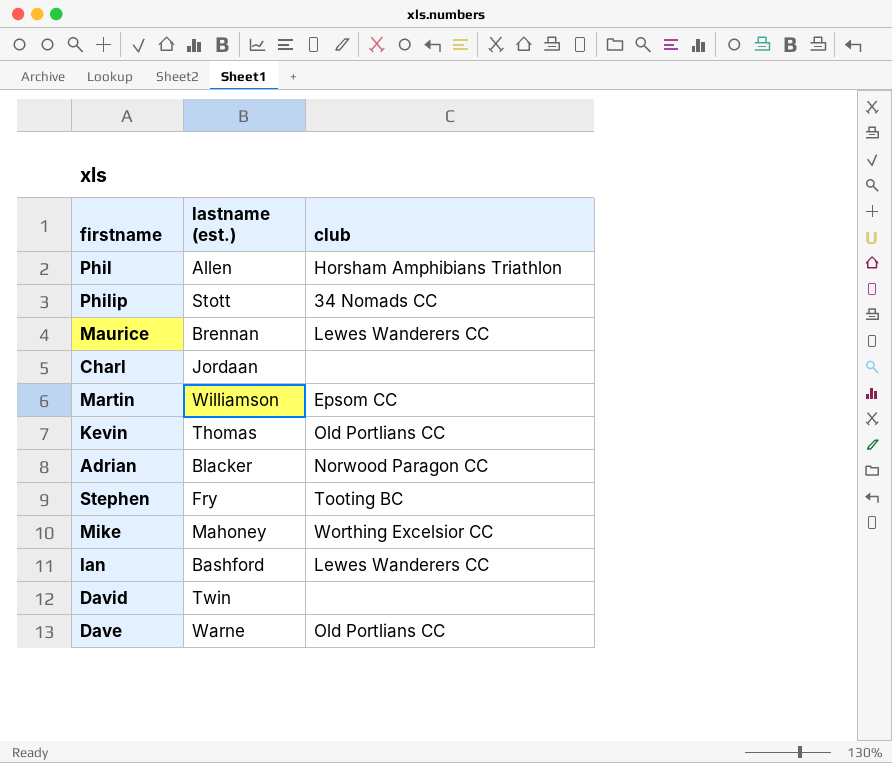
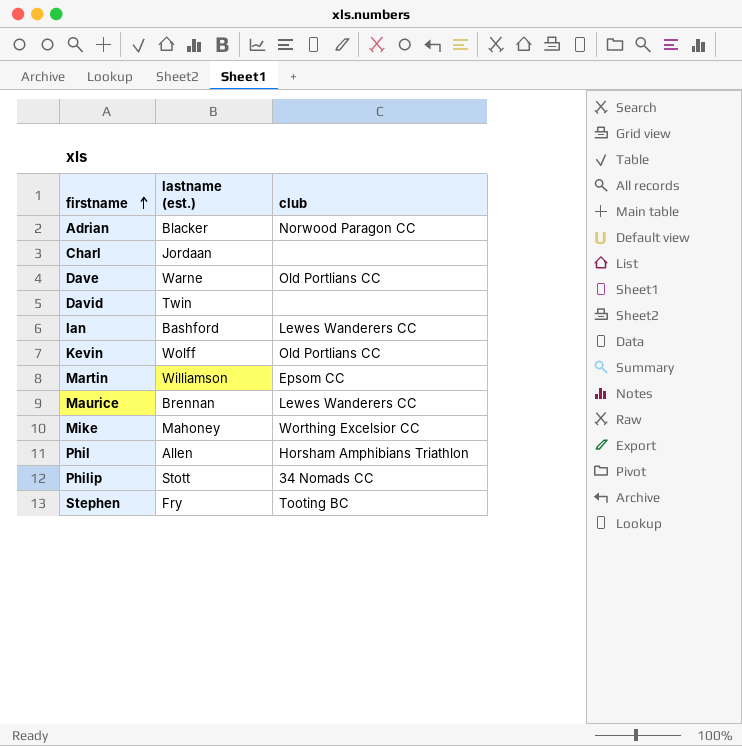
row order: none -> firstname ascending
Kevin | lastname (est.): Thomas -> Wolff

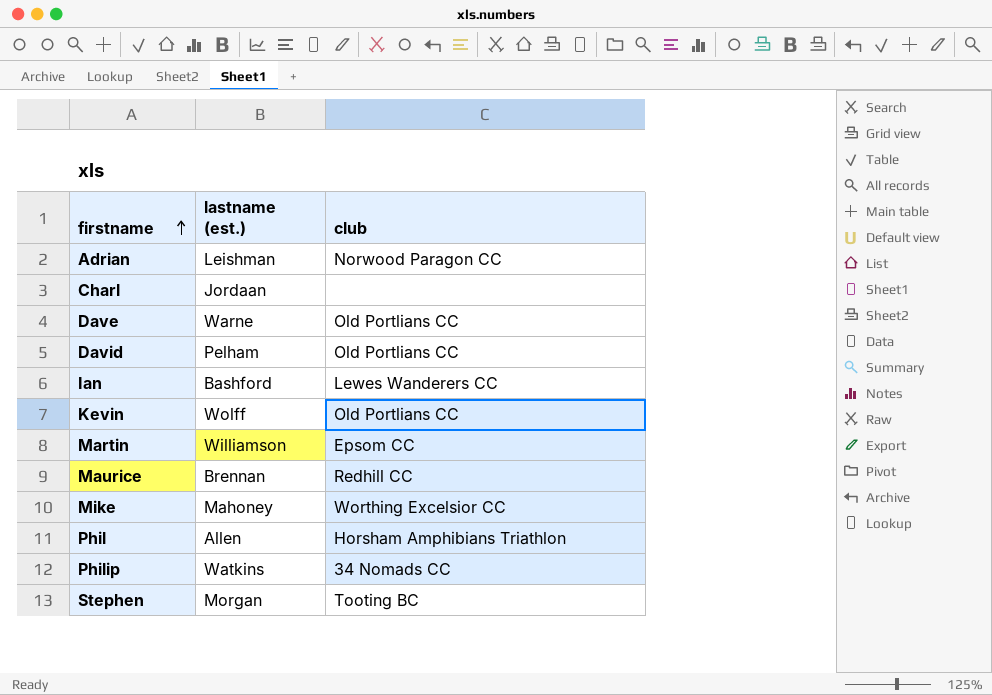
Adrian | lastname (est.): Blacker -> Leishman
David | lastname (est.): Twin -> Pelham
David | club: none -> Old Portlians CC
Maurice | club: Lewes Wanderers CC -> Redhill CC
Philip | lastname (est.): Stott -> Watkins
Stephen | lastname (est.): Fry -> Morgan

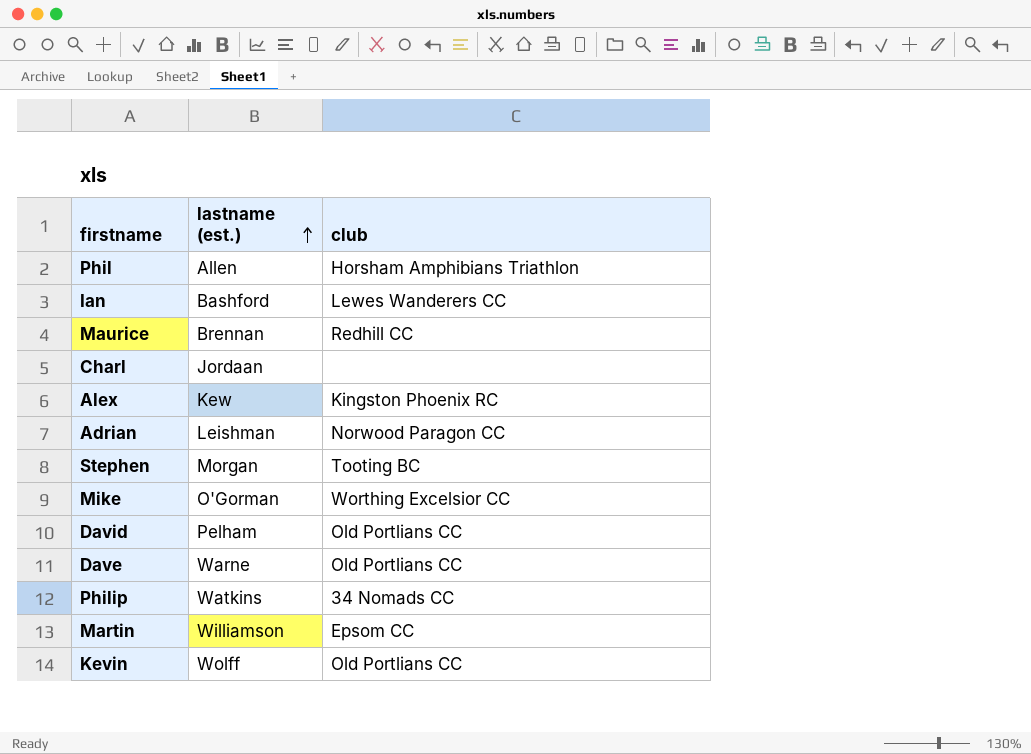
row order: firstname ascending -> lastname (est.) ascending
row Alex: none -> Kew | Kingston Phoenix RC
Mike | lastname (est.): Mahoney -> O'Gorman

